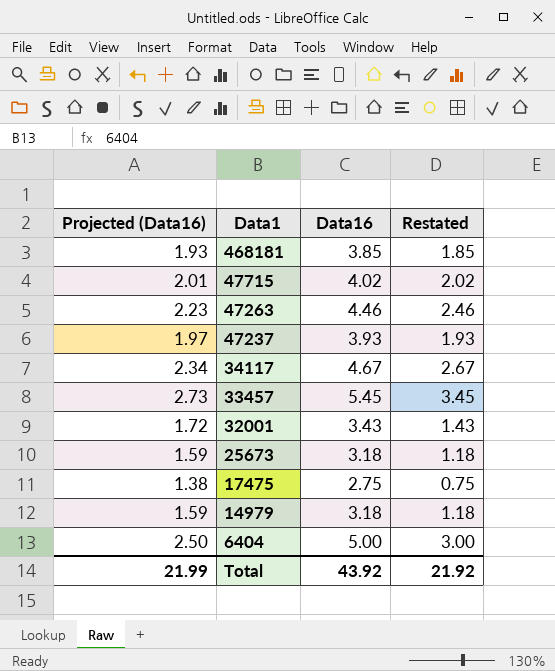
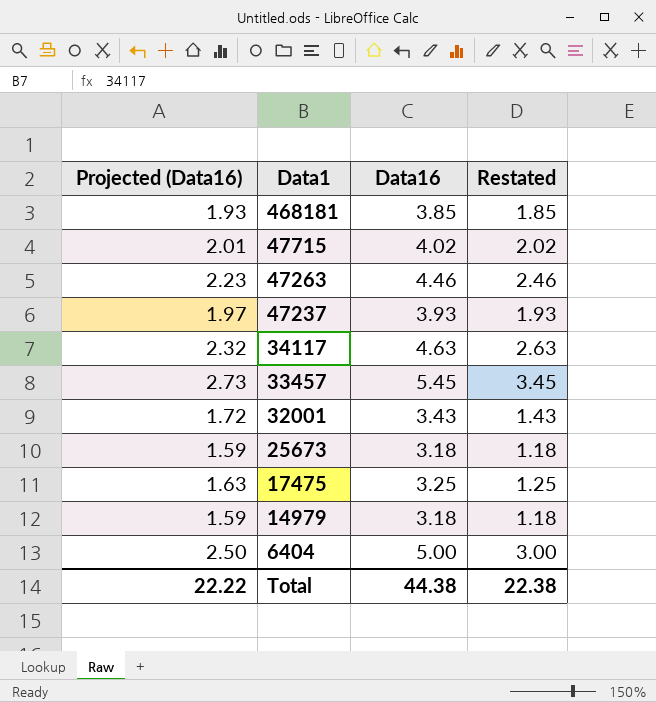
34117 | Projected (Data16): 2.34 -> 2.32
34117 | Data16: 4.67 -> 4.63
34117 | Restated: 2.67 -> 2.63
17475 | Projected (Data16): 1.38 -> 1.63
17475 | Data16: 2.75 -> 3.25
17475 | Restated: 0.75 -> 1.25
Total | Projected (Data16): 21.99 -> 22.22
Total | Data16: 43.92 -> 44.38
Total | Restated: 21.92 -> 22.38

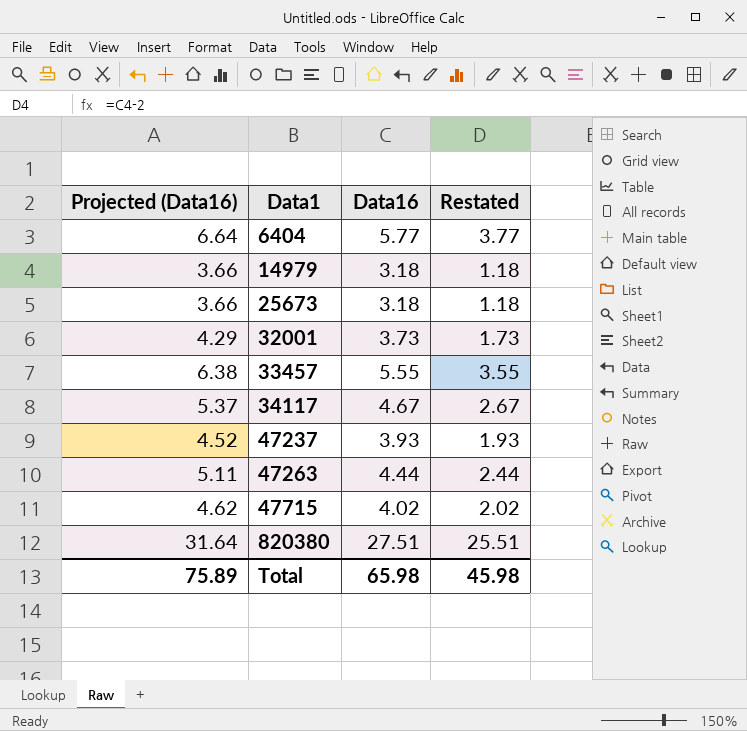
row order: Data1 descending -> Data1 ascending
column Projected (Data16) | formula: [Data16] * 0.5 -> [Data16] * 1.15
row 468181: 1.93 | 3.85 | 1.85 -> none
row 17475: 1.63 | 3.25 | 1.25 -> none
6404 | Data16: 5.00 -> 5.77
6404 | Restated: 3.00 -> 3.77
32001 | Data16: 3.43 -> 3.73
32001 | Restated: 1.43 -> 1.73
33457 | Data16: 5.45 -> 5.55
33457 | Restated: 3.45 -> 3.55
34117 | Data16: 4.63 -> 4.67
34117 | Restated: 2.63 -> 2.67
47263 | Data16: 4.46 -> 4.44
47263 | Restated: 2.46 -> 2.44
row 820380: none -> 31.64 | 27.51 | 25.51
Total | Projected (Data16): 22.22 -> 75.89
Total | Data16: 44.38 -> 65.98
Total | Restated: 22.38 -> 45.98

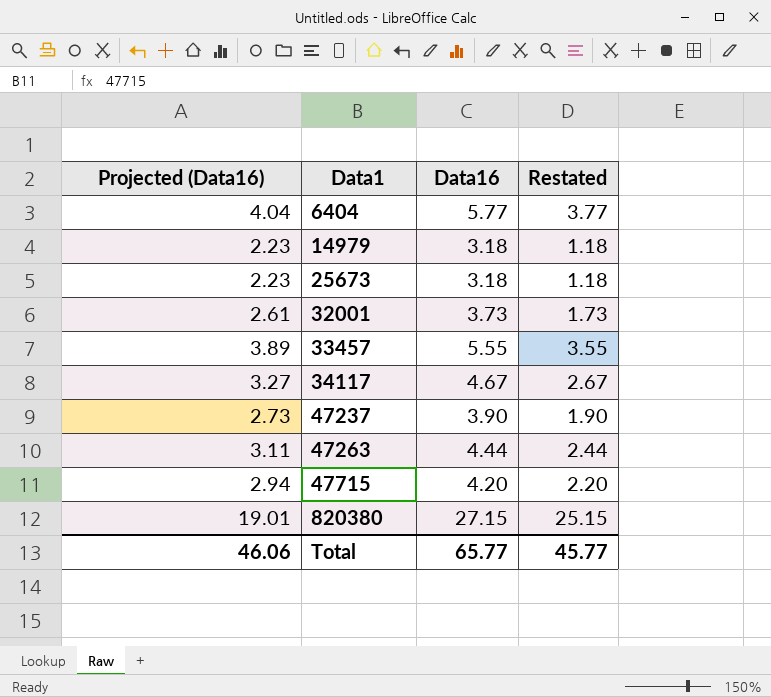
column Projected (Data16) | formula: [Data16] * 1.15 -> [Data16] * 0.7
47237 | Data16: 3.93 -> 3.90
47237 | Restated: 1.93 -> 1.90
47715 | Data16: 4.02 -> 4.20
47715 | Restated: 2.02 -> 2.20
820380 | Data16: 27.51 -> 27.15
820380 | Restated: 25.51 -> 25.15
Total | Projected (Data16): 75.89 -> 46.06
Total | Data16: 65.98 -> 65.77
Total | Restated: 45.98 -> 45.77

